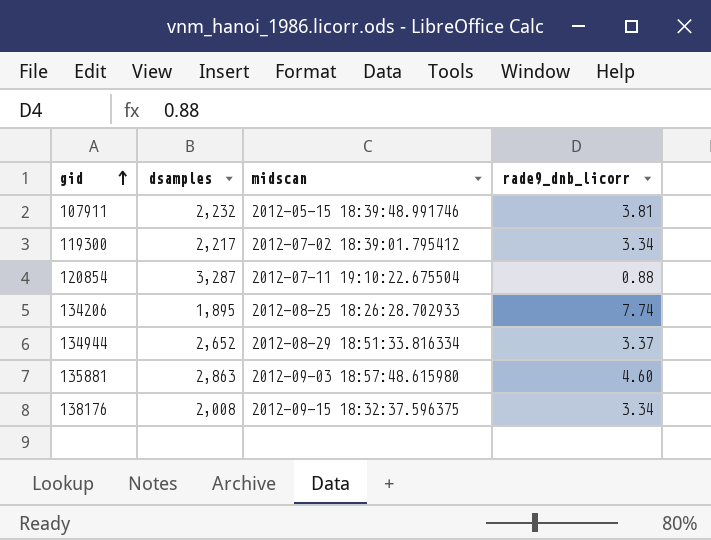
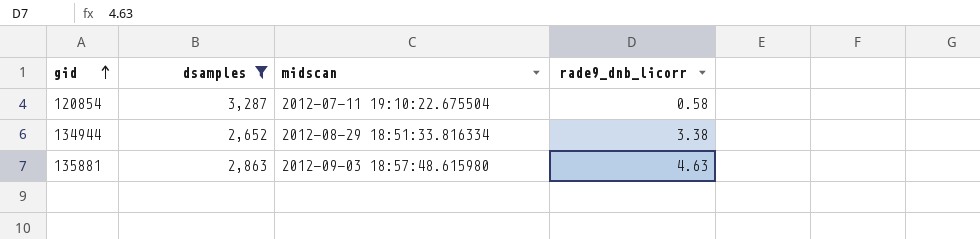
filter: none -> dsamples >= 2,652
120854 | rade9_dnb_licorr: 0.88 -> 0.58
134944 | rade9_dnb_licorr: 3.37 -> 3.38
135881 | rade9_dnb_licorr: 4.60 -> 4.63

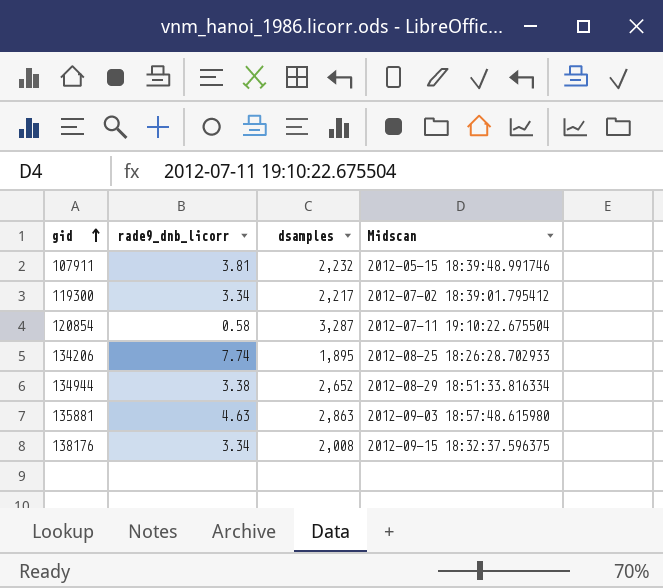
filter: dsamples >= 2,652 -> none
column rade9_dnb_licorr | position: 4 -> 2
column name: midscan -> Midscan

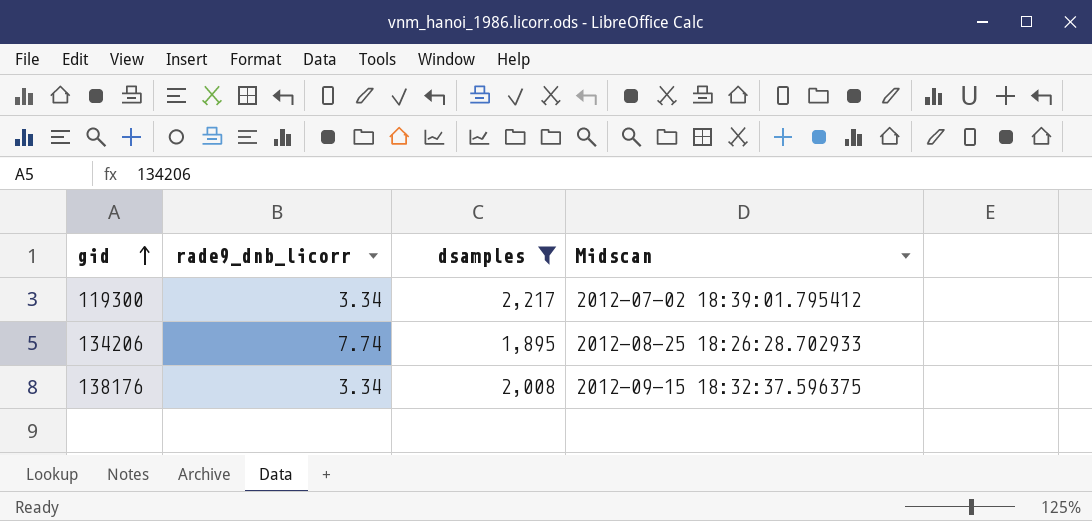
filter: none -> dsamples <= 2,217

